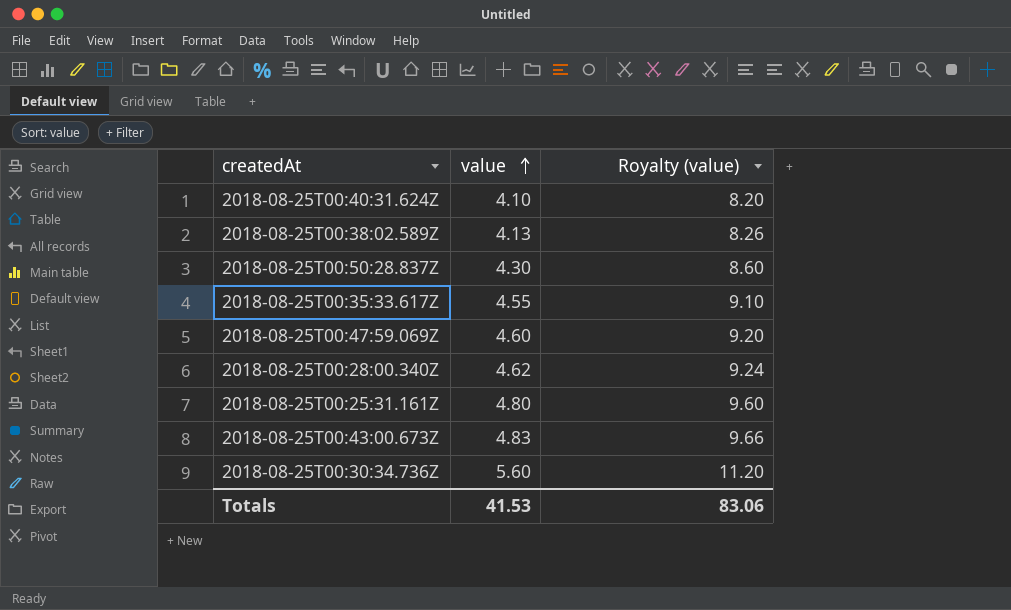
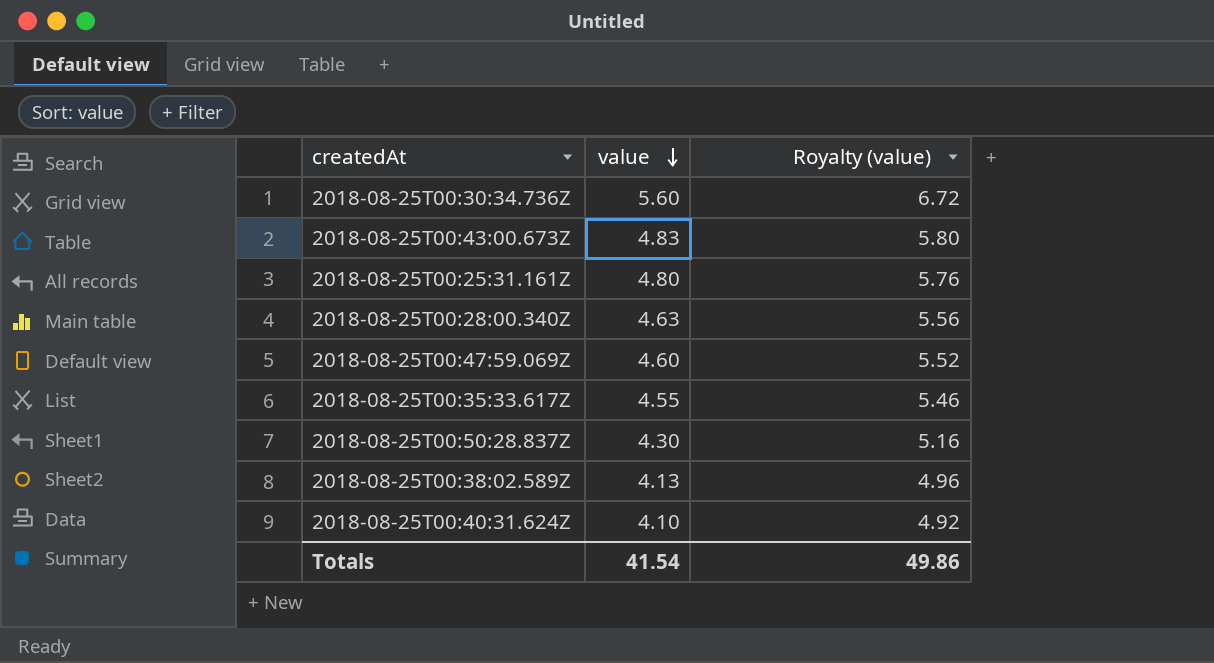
row order: value ascending -> value descending
column Royalty (value) | formula: [value] * 2 -> [value] * 1.2
2018-08-25T00:28:00.340Z | value: 4.62 -> 4.63
Totals | value: 41.53 -> 41.54
Totals | Royalty (value): 83.06 -> 49.86

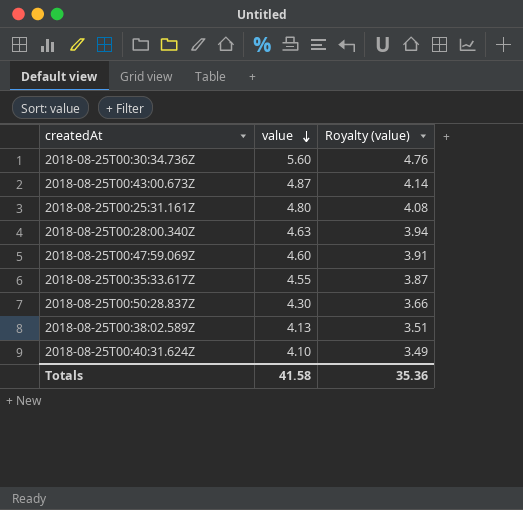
column Royalty (value) | formula: [value] * 1.2 -> [value] * 0.85
2018-08-25T00:43:00.673Z | value: 4.83 -> 4.87
Totals | value: 41.54 -> 41.58
Totals | Royalty (value): 49.86 -> 35.36

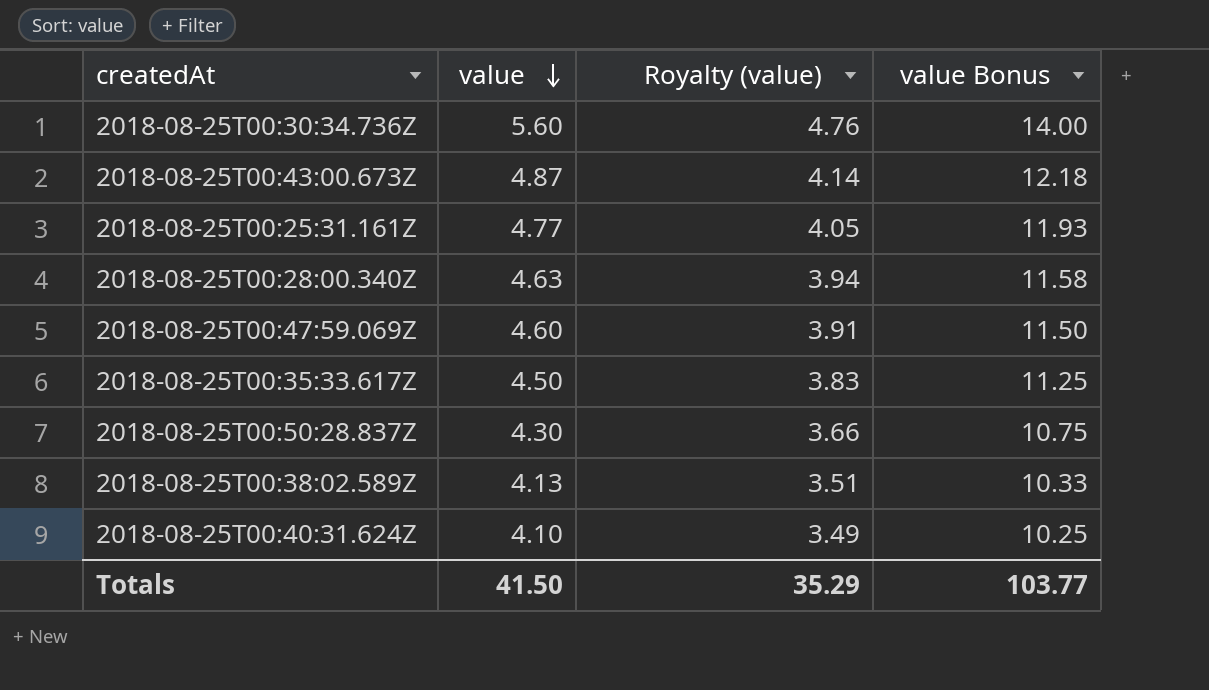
column value Bonus | formula: none -> [value] * 2.5
2018-08-25T00:25:31.161Z | value: 4.80 -> 4.77
2018-08-25T00:25:31.161Z | Royalty (value): 4.08 -> 4.05
2018-08-25T00:35:33.617Z | value: 4.55 -> 4.50
2018-08-25T00:35:33.617Z | Royalty (value): 3.87 -> 3.83
Totals | value: 41.58 -> 41.50
Totals | Royalty (value): 35.36 -> 35.29

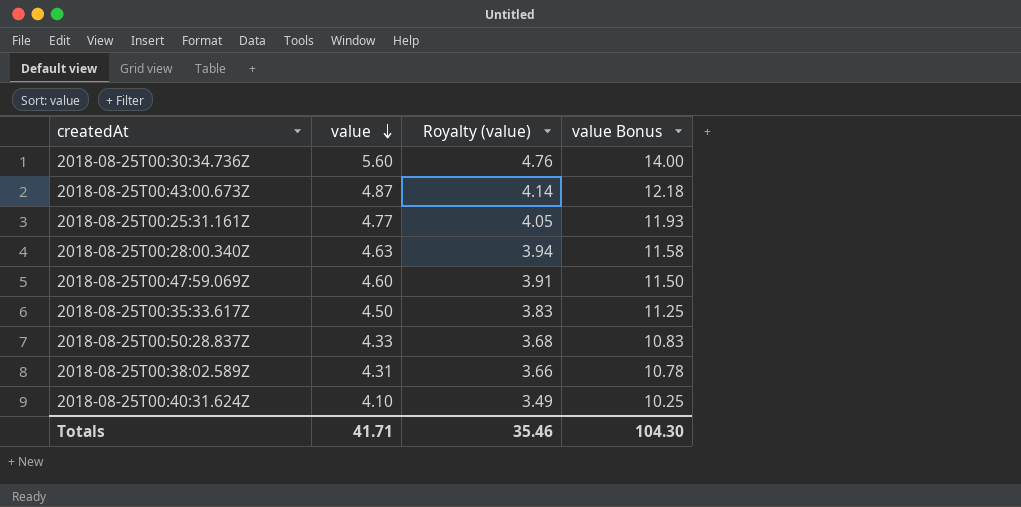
2018-08-25T00:50:28.837Z | value: 4.30 -> 4.33
2018-08-25T00:50:28.837Z | Royalty (value): 3.66 -> 3.68
2018-08-25T00:50:28.837Z | value Bonus: 10.75 -> 10.83
2018-08-25T00:38:02.589Z | value: 4.13 -> 4.31
2018-08-25T00:38:02.589Z | Royalty (value): 3.51 -> 3.66
2018-08-25T00:38:02.589Z | value Bonus: 10.33 -> 10.78
Totals | value: 41.50 -> 41.71
Totals | Royalty (value): 35.29 -> 35.46
Totals | value Bonus: 103.77 -> 104.30

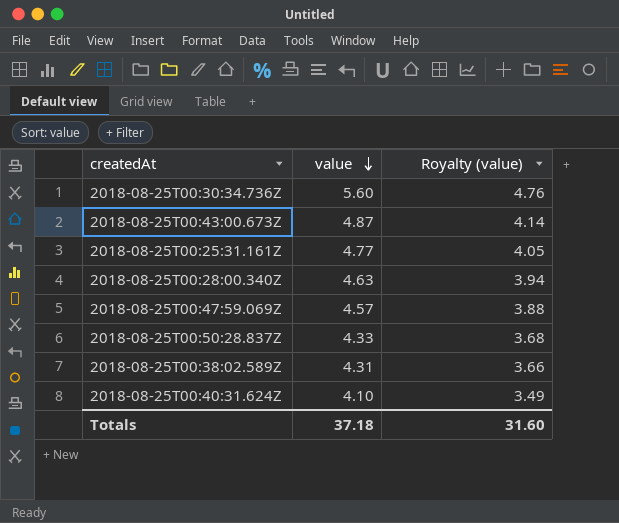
column value Bonus | formula: [value] * 2.5 -> none
row 2018-08-25T00:35:33.617Z: 4.50 | 3.83 | 11.25 -> none
2018-08-25T00:47:59.069Z | value: 4.60 -> 4.57
2018-08-25T00:47:59.069Z | Royalty (value): 3.91 -> 3.88
Totals | value: 41.71 -> 37.18
Totals | Royalty (value): 35.46 -> 31.60

